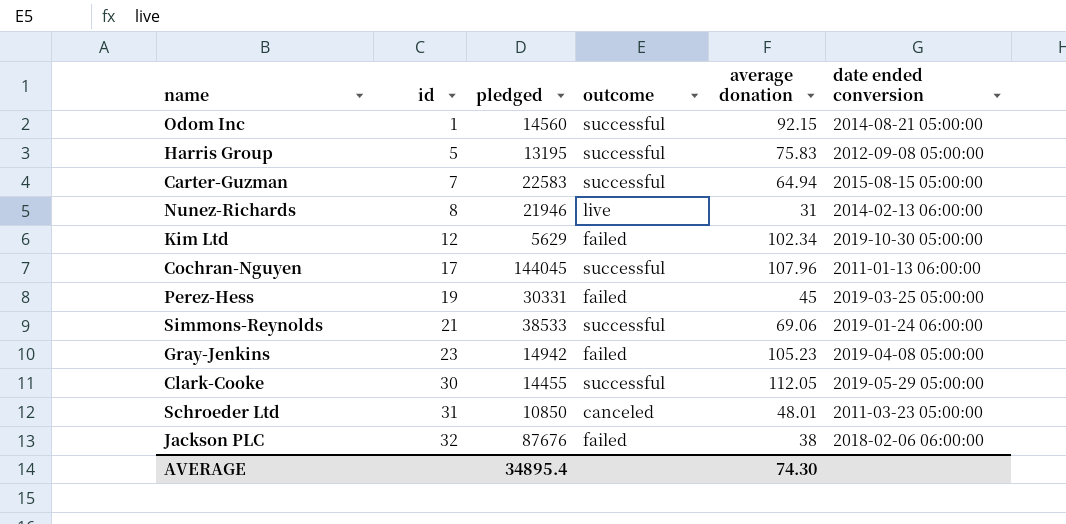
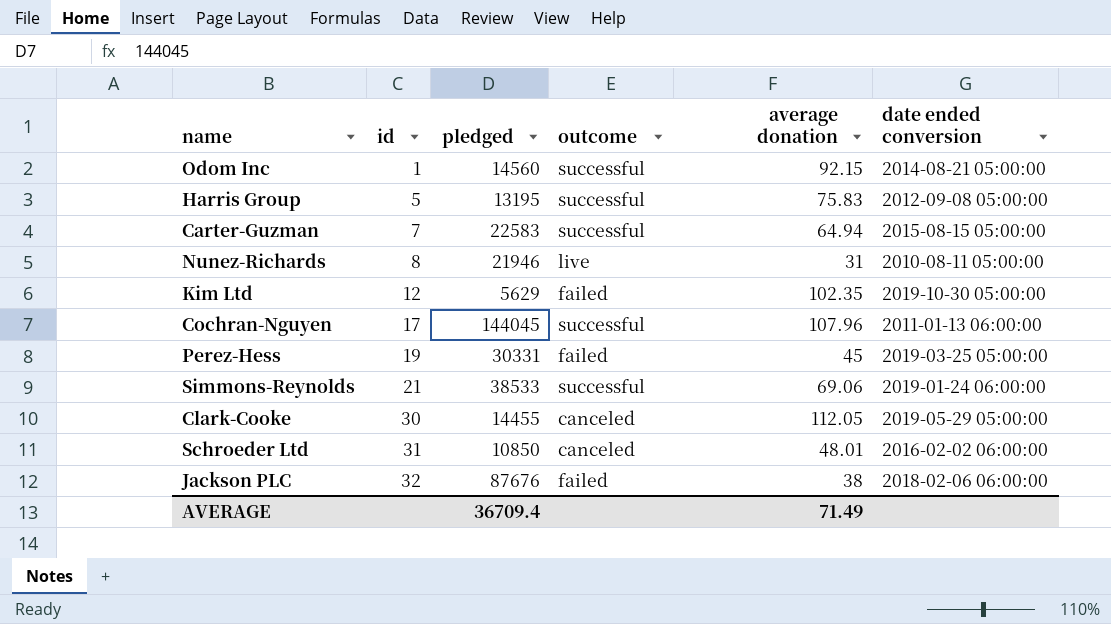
row Gray-Jenkins: 23 | 14942 | failed | 105.23 | 2019-04-08 05:00:00 -> none
Nunez-Richards | date ended conversion: 2014-02-13 06:00:00 -> 2010-08-11 05:00:00
Kim Ltd | average donation: 102.34 -> 102.35
Clark-Cooke | outcome: successful -> canceled
Schroeder Ltd | date ended conversion: 2011-03-23 05:00:00 -> 2016-02-02 06:00:00
AVERAGE | pledged: 34895.4 -> 36709.4
AVERAGE | average donation: 74.30 -> 71.49

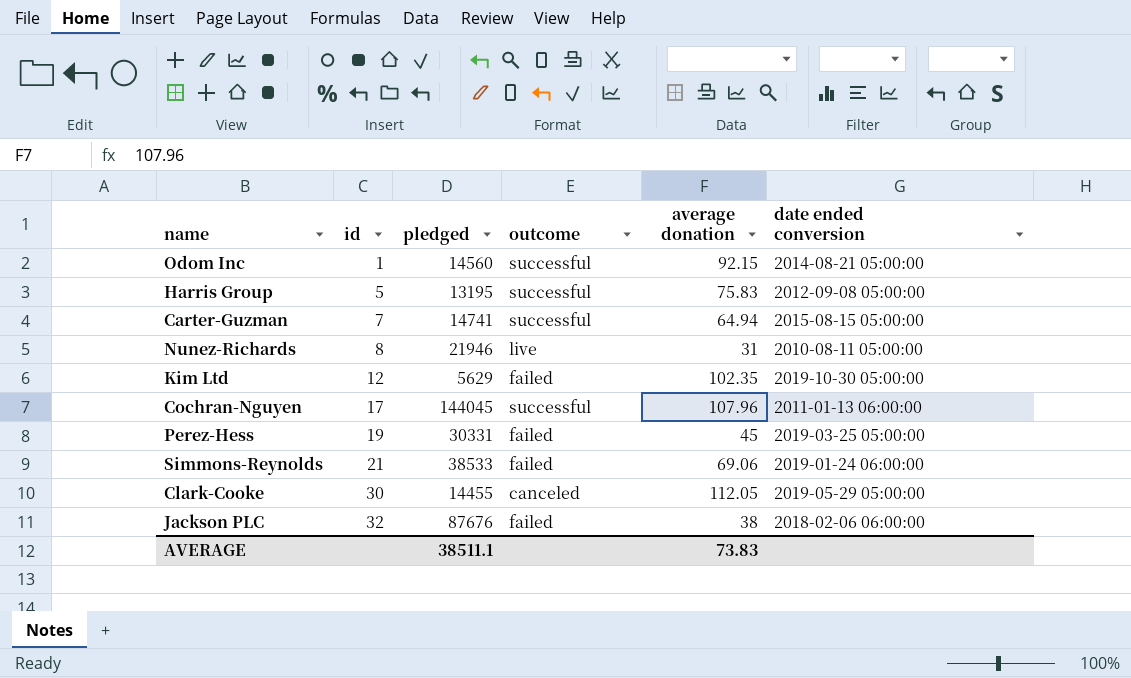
row Schroeder Ltd: 31 | 10850 | canceled | 48.01 | 2016-02-02 06:00:00 -> none
Carter-Guzman | pledged: 22583 -> 14741
Simmons-Reynolds | outcome: successful -> failed
AVERAGE | pledged: 36709.4 -> 38511.1
AVERAGE | average donation: 71.49 -> 73.83

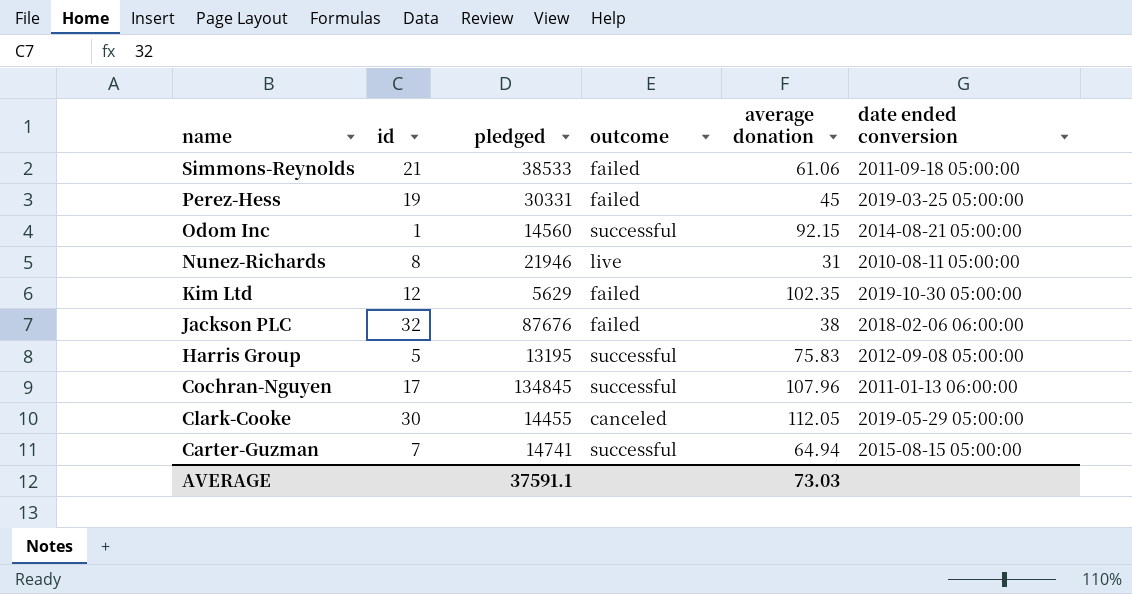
row order: id ascending -> name descending
Simmons-Reynolds | average donation: 69.06 -> 61.06
Simmons-Reynolds | date ended conversion: 2019-01-24 06:00:00 -> 2011-09-18 05:00:00
Cochran-Nguyen | pledged: 144045 -> 134845
AVERAGE | pledged: 38511.1 -> 37591.1
AVERAGE | average donation: 73.83 -> 73.03

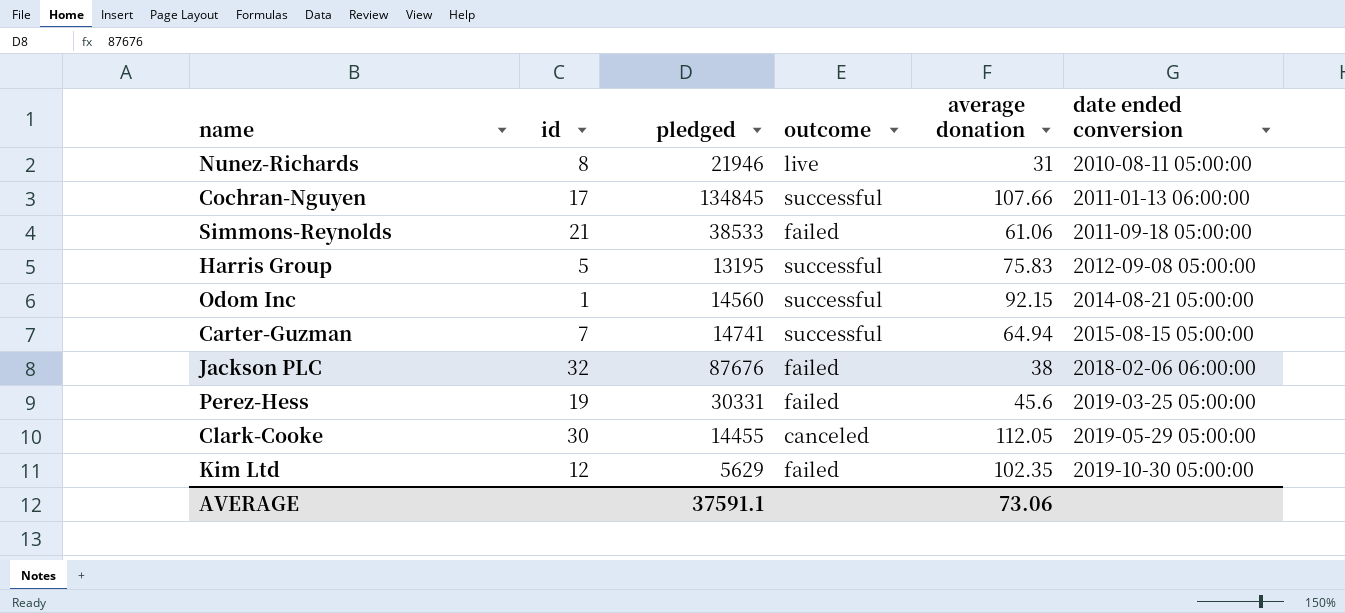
row order: name descending -> date ended conversion ascending
Cochran-Nguyen | average donation: 107.96 -> 107.66
Perez-Hess | average donation: 45 -> 45.6
AVERAGE | average donation: 73.03 -> 73.06

